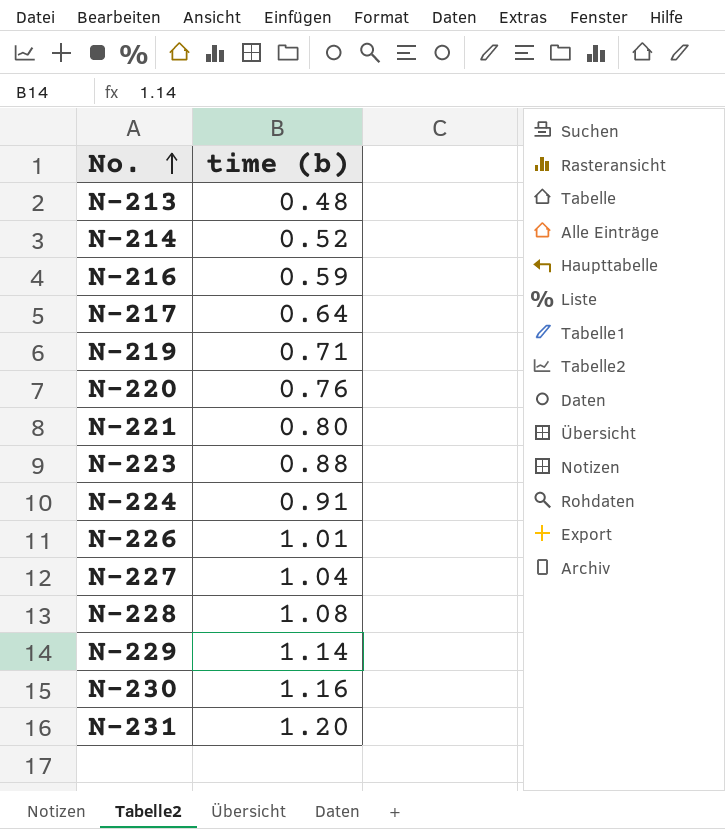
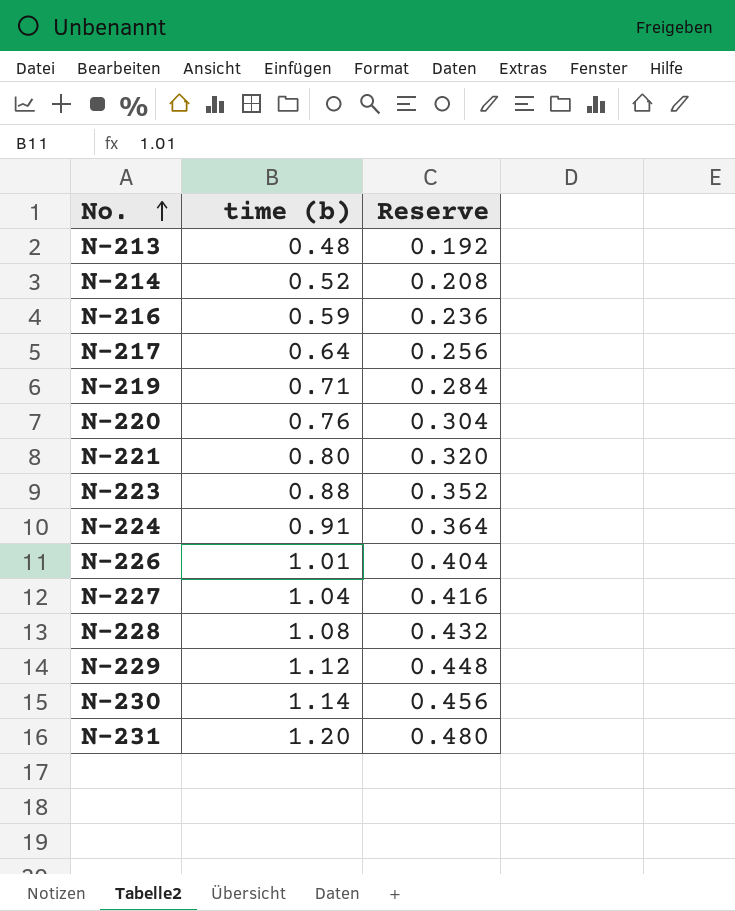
column Reserve | formula: none -> [time (b)] * 0.4
N-229 | time (b): 1.14 -> 1.12
N-230 | time (b): 1.16 -> 1.14

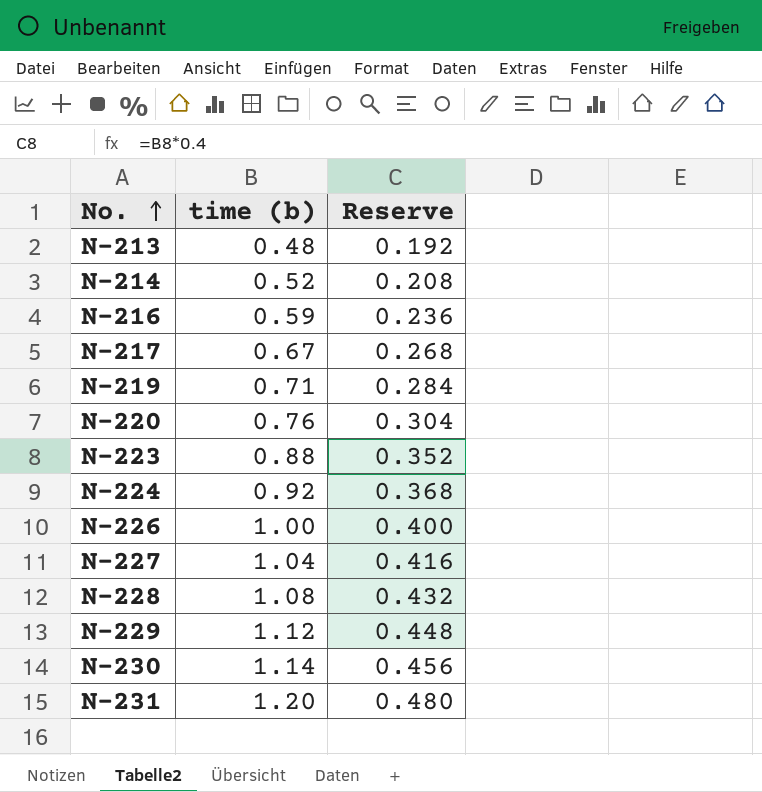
row N-221: 0.80 | 0.320 -> none
N-217 | time (b): 0.64 -> 0.67
N-217 | Reserve: 0.256 -> 0.268
N-224 | time (b): 0.91 -> 0.92
N-224 | Reserve: 0.364 -> 0.368
N-226 | time (b): 1.01 -> 1.00
N-226 | Reserve: 0.404 -> 0.400

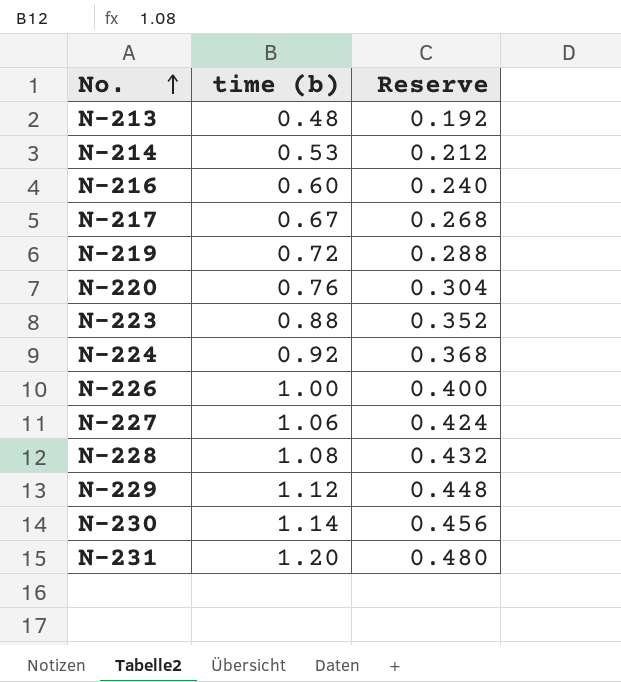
N-214 | time (b): 0.52 -> 0.53
N-214 | Reserve: 0.208 -> 0.212
N-216 | time (b): 0.59 -> 0.60
N-216 | Reserve: 0.236 -> 0.240
N-219 | time (b): 0.71 -> 0.72
N-219 | Reserve: 0.284 -> 0.288
N-227 | time (b): 1.04 -> 1.06
N-227 | Reserve: 0.416 -> 0.424

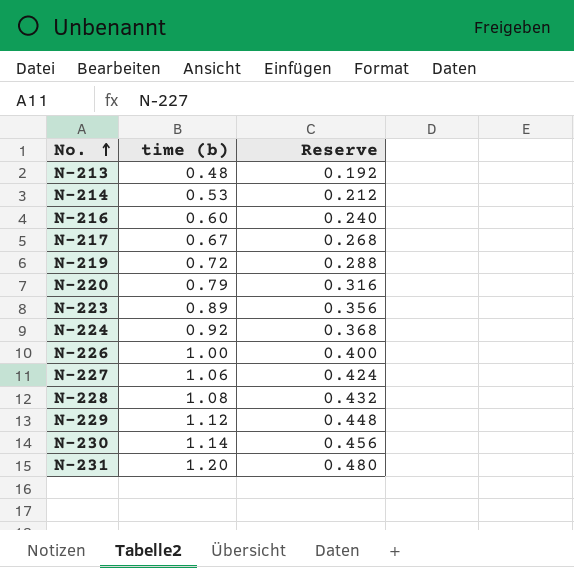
N-220 | time (b): 0.76 -> 0.79
N-220 | Reserve: 0.304 -> 0.316
N-223 | time (b): 0.88 -> 0.89
N-223 | Reserve: 0.352 -> 0.356

